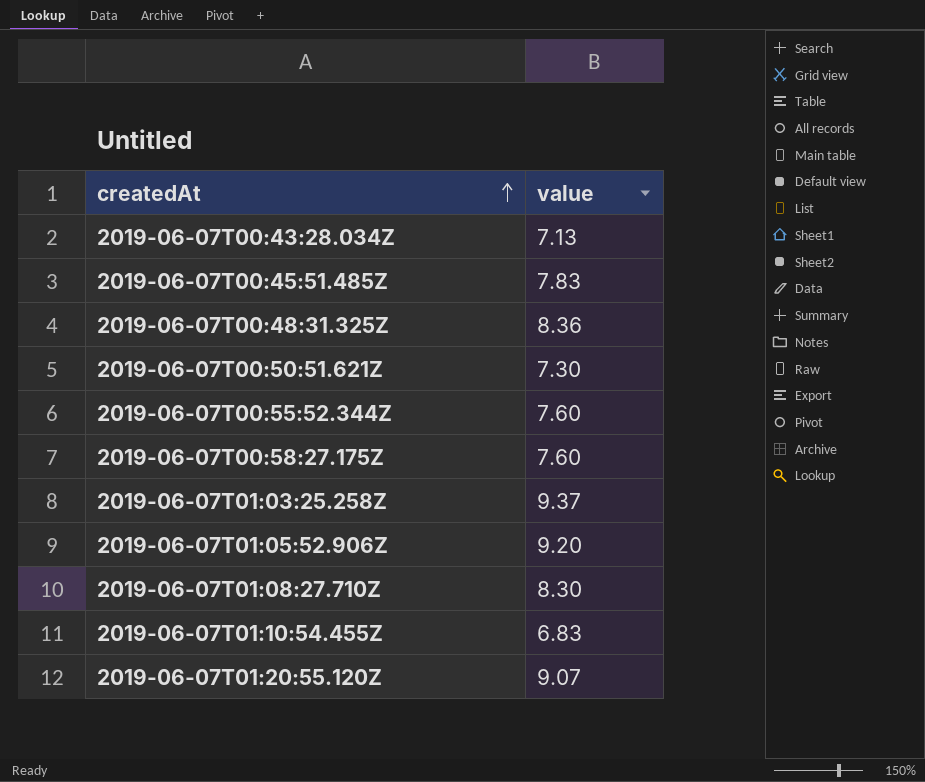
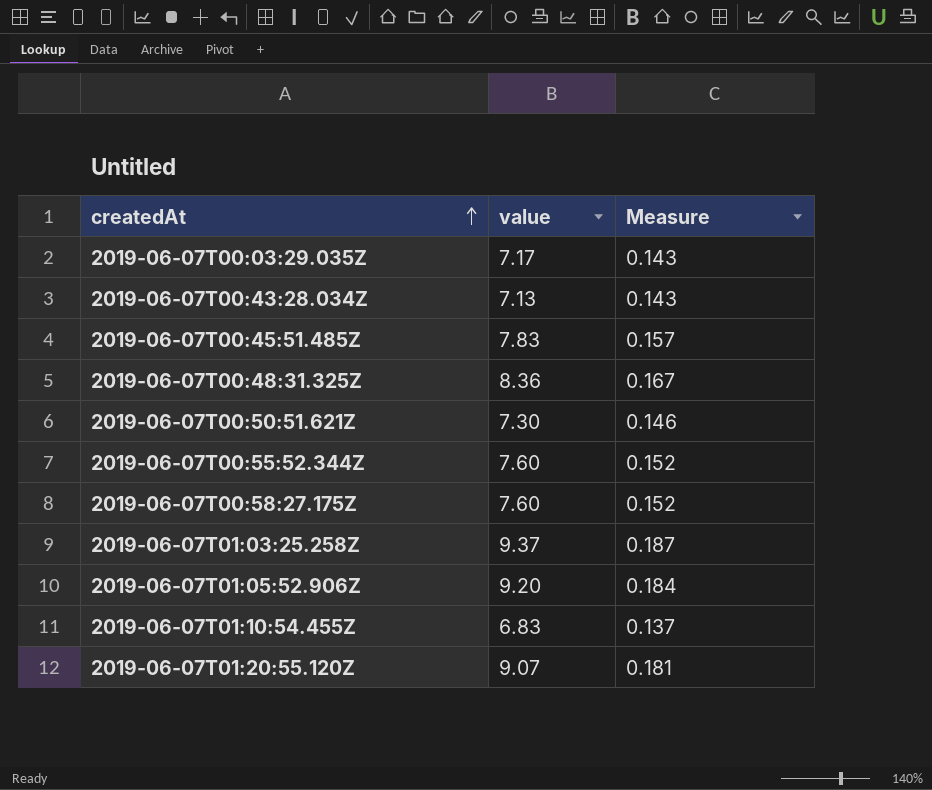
column Measure | formula: none -> [value] * 0.02
row 2019-06-07T01:08:27.710Z: 8.30 -> none
row 2019-06-07T00:03:29.035Z: none -> 7.17 | 0.143

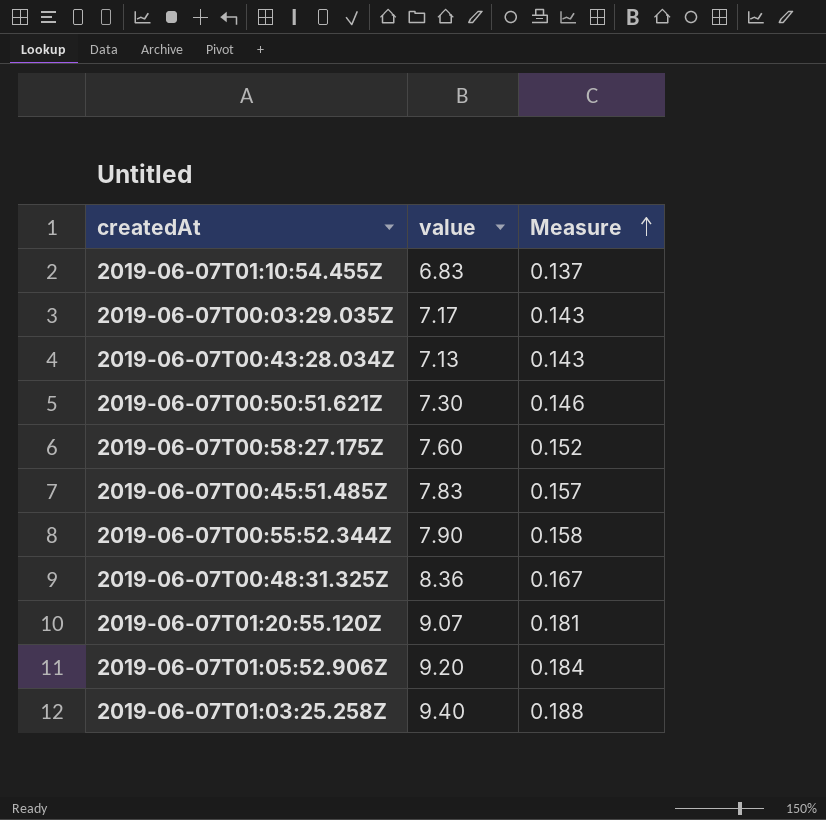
row order: createdAt ascending -> Measure ascending
2019-06-07T00:55:52.344Z | value: 7.60 -> 7.90
2019-06-07T00:55:52.344Z | Measure: 0.152 -> 0.158
2019-06-07T01:03:25.258Z | value: 9.37 -> 9.40
2019-06-07T01:03:25.258Z | Measure: 0.187 -> 0.188

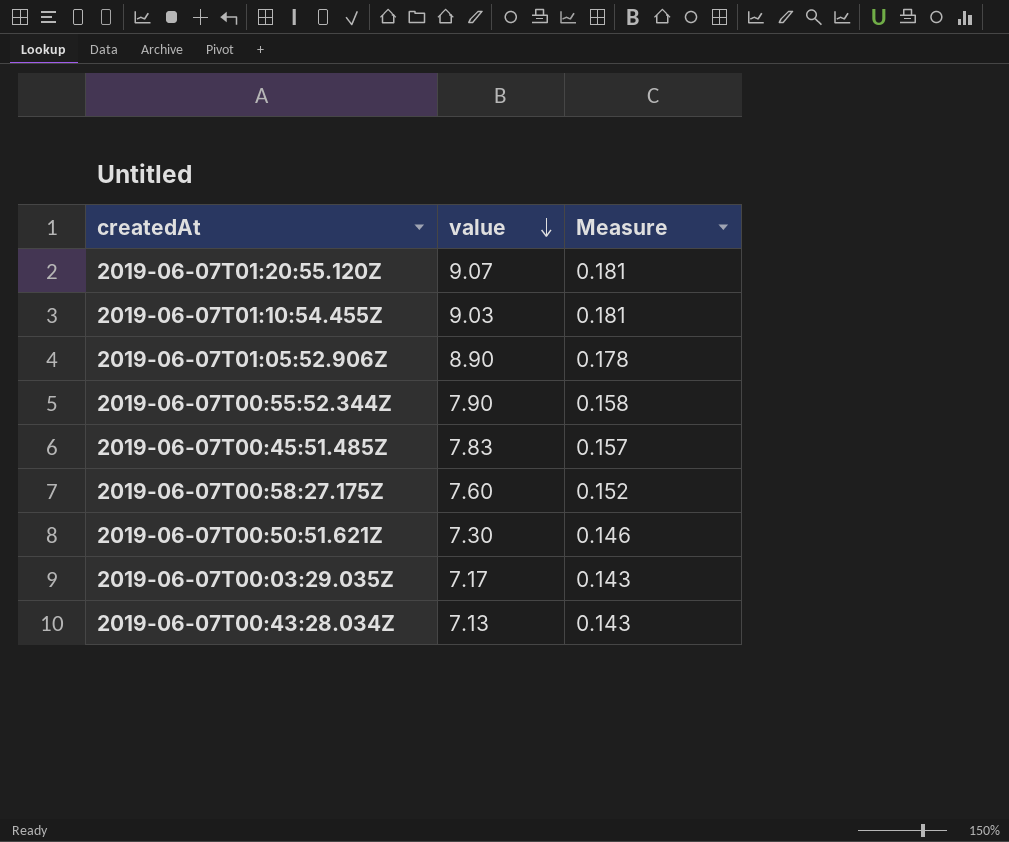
row order: Measure ascending -> value descending
row 2019-06-07T00:48:31.325Z: 8.36 | 0.167 -> none
row 2019-06-07T01:03:25.258Z: 9.40 | 0.188 -> none
2019-06-07T01:10:54.455Z | value: 6.83 -> 9.03
2019-06-07T01:10:54.455Z | Measure: 0.137 -> 0.181
2019-06-07T01:05:52.906Z | value: 9.20 -> 8.90
2019-06-07T01:05:52.906Z | Measure: 0.184 -> 0.178

